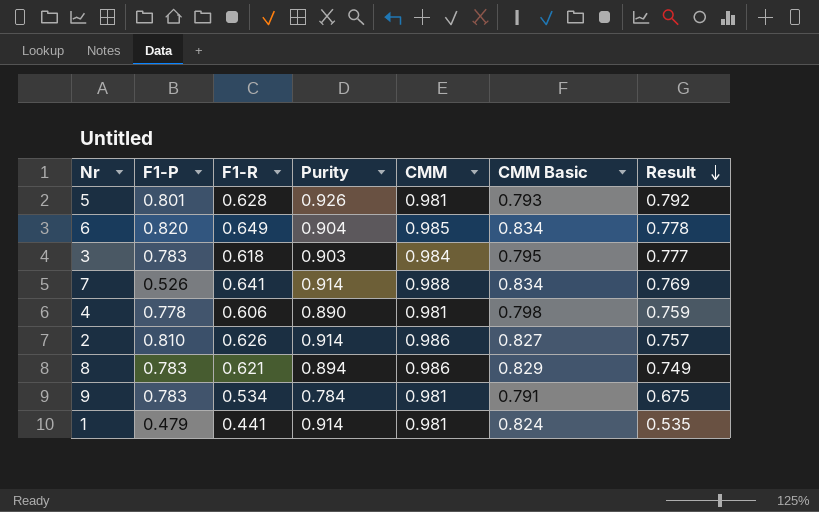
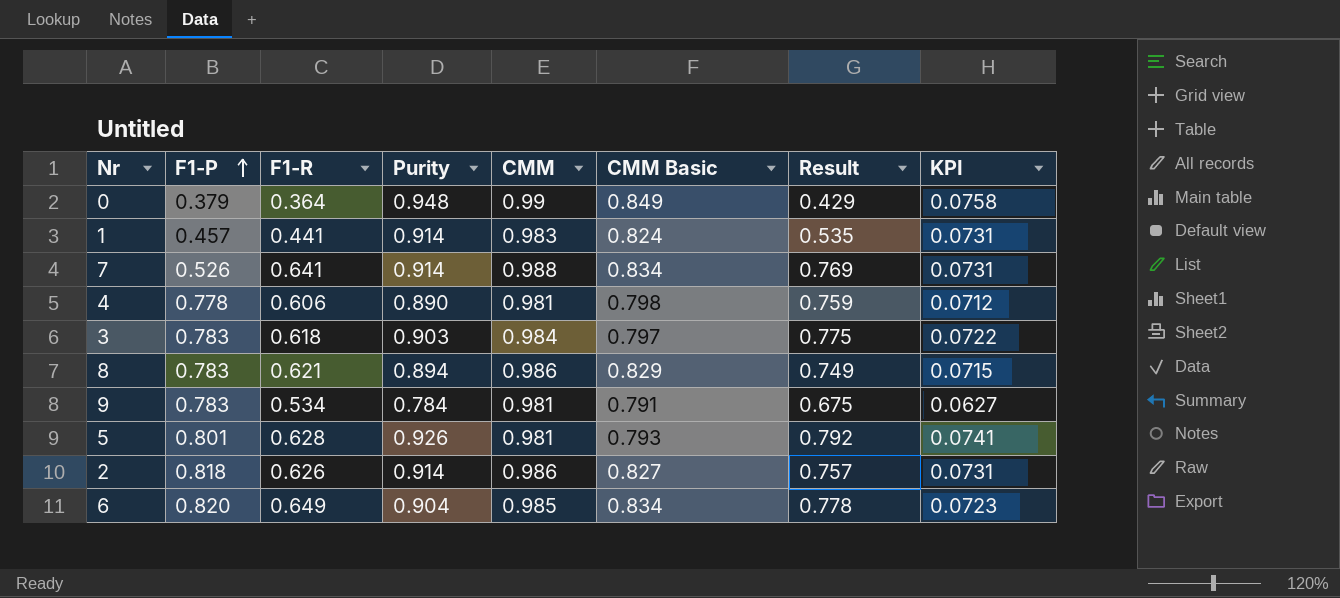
row order: Result descending -> F1-P ascending
column KPI | formula: none -> [Purity] * 0.08
row 0: none -> 0.379 | 0.364 | 0.948 | 0.99 | 0.849 | 0.429 | 0.0758
1 | F1-P: 0.479 -> 0.457
1 | CMM: 0.981 -> 0.983
3 | CMM Basic: 0.795 -> 0.797
3 | Result: 0.777 -> 0.775
2 | F1-P: 0.810 -> 0.818

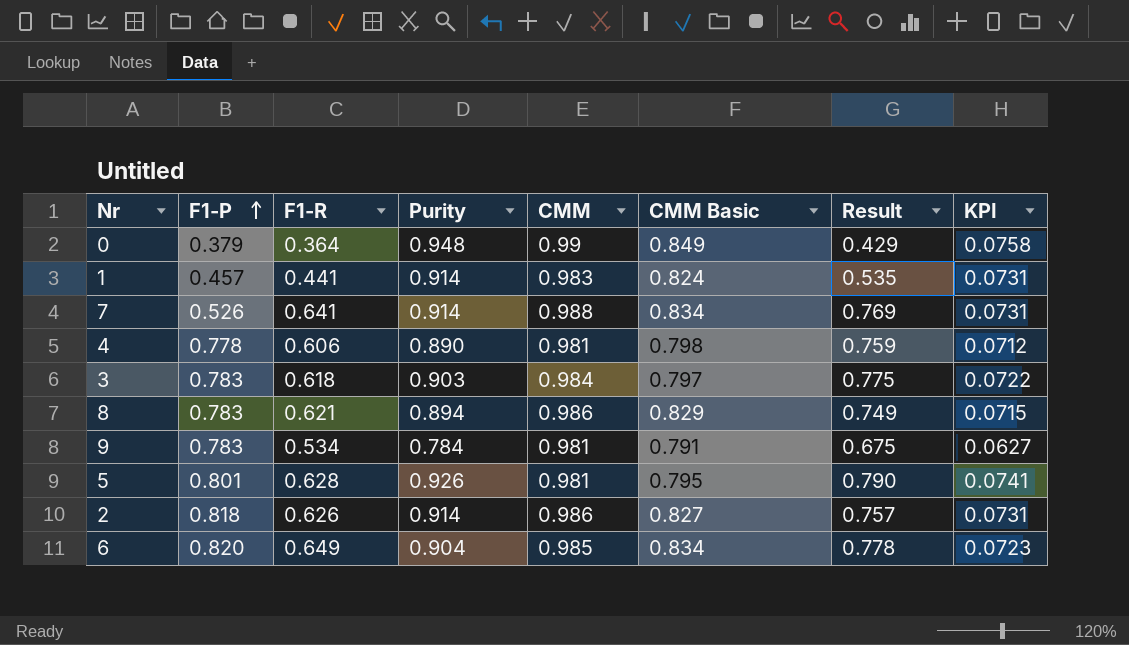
5 | CMM Basic: 0.793 -> 0.795
5 | Result: 0.792 -> 0.790

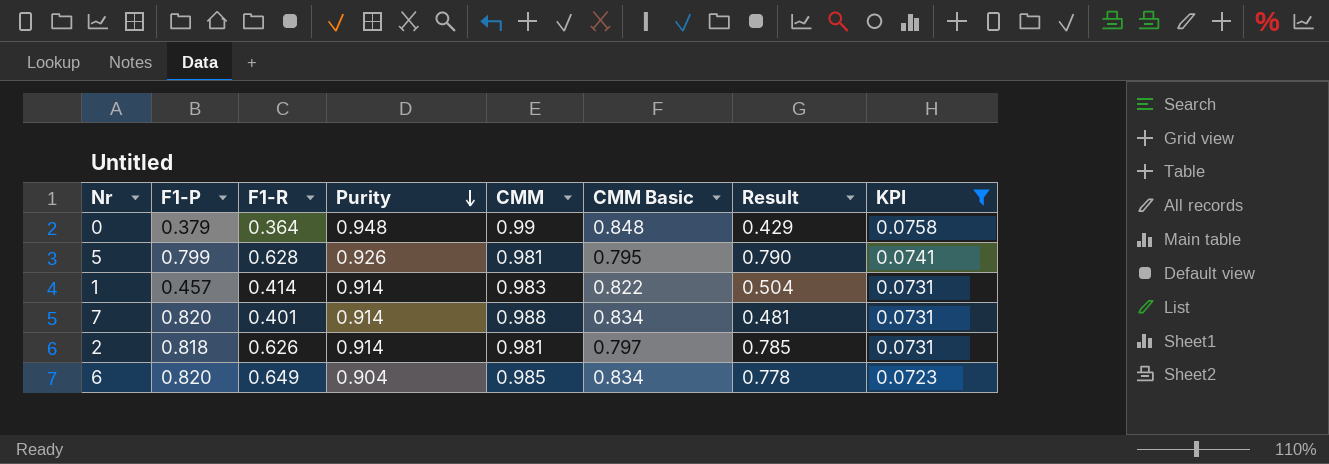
filter: none -> KPI >= 0.0723
row order: F1-P ascending -> Purity descending
0 | CMM Basic: 0.849 -> 0.848
5 | F1-P: 0.801 -> 0.799
1 | F1-R: 0.441 -> 0.414
1 | CMM Basic: 0.824 -> 0.822
1 | Result: 0.535 -> 0.504
7 | F1-P: 0.526 -> 0.820
7 | F1-R: 0.641 -> 0.401
7 | Result: 0.769 -> 0.481
2 | CMM: 0.986 -> 0.981
2 | CMM Basic: 0.827 -> 0.797
2 | Result: 0.757 -> 0.785

